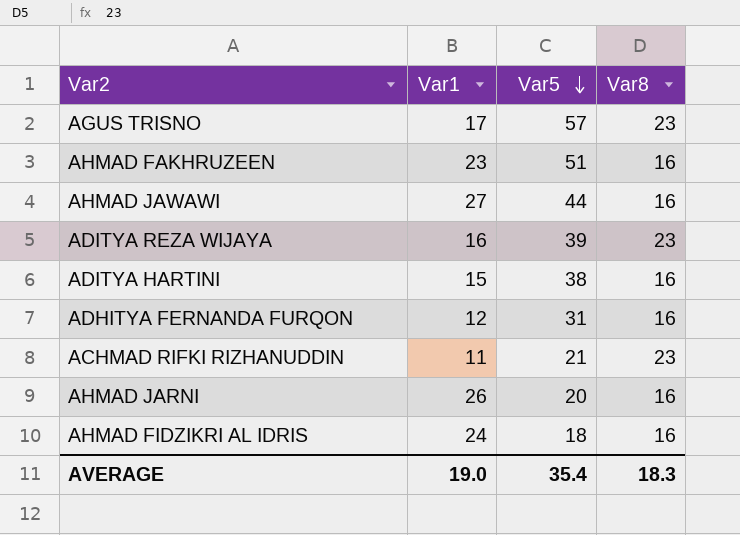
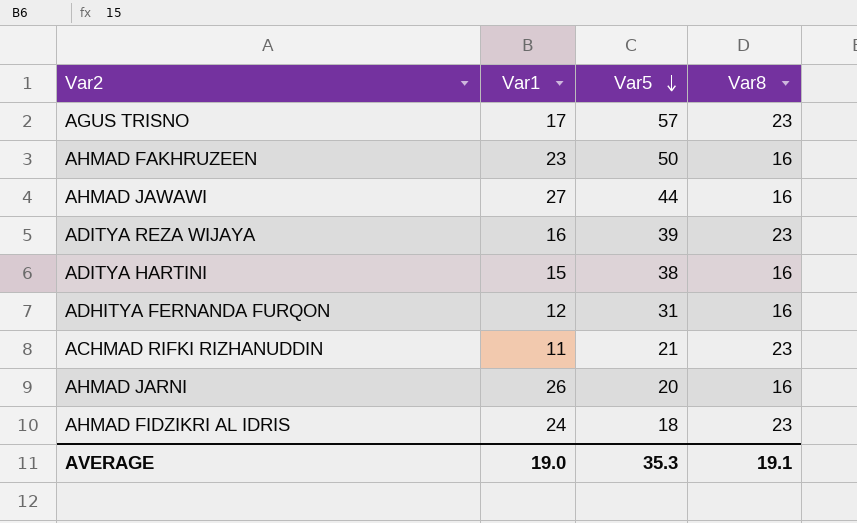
AHMAD FAKHRUZEEN | Var5: 51 -> 50
AHMAD FIDZIKRI AL IDRIS | Var8: 16 -> 23
AVERAGE | Var5: 35.4 -> 35.3
AVERAGE | Var8: 18.3 -> 19.1

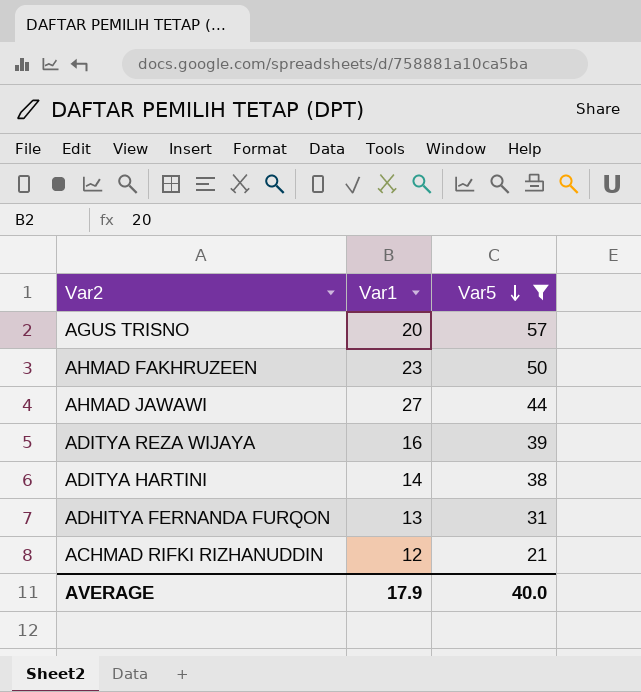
filter: none -> Var5 >= 21
column Var8 | position: 4 -> none
AGUS TRISNO | Var1: 17 -> 20
ADITYA HARTINI | Var1: 15 -> 14
ADHITYA FERNANDA FURQON | Var1: 12 -> 13
ACHMAD RIFKI RIZHANUDDIN | Var1: 11 -> 12
AVERAGE | Var1: 19.0 -> 17.9
AVERAGE | Var5: 35.3 -> 40.0

